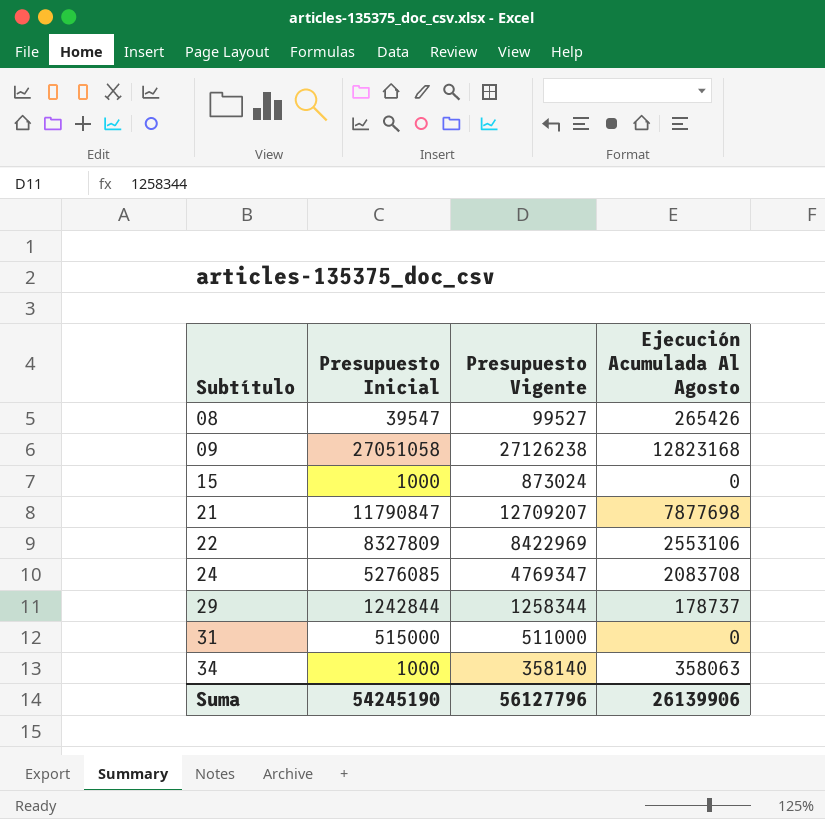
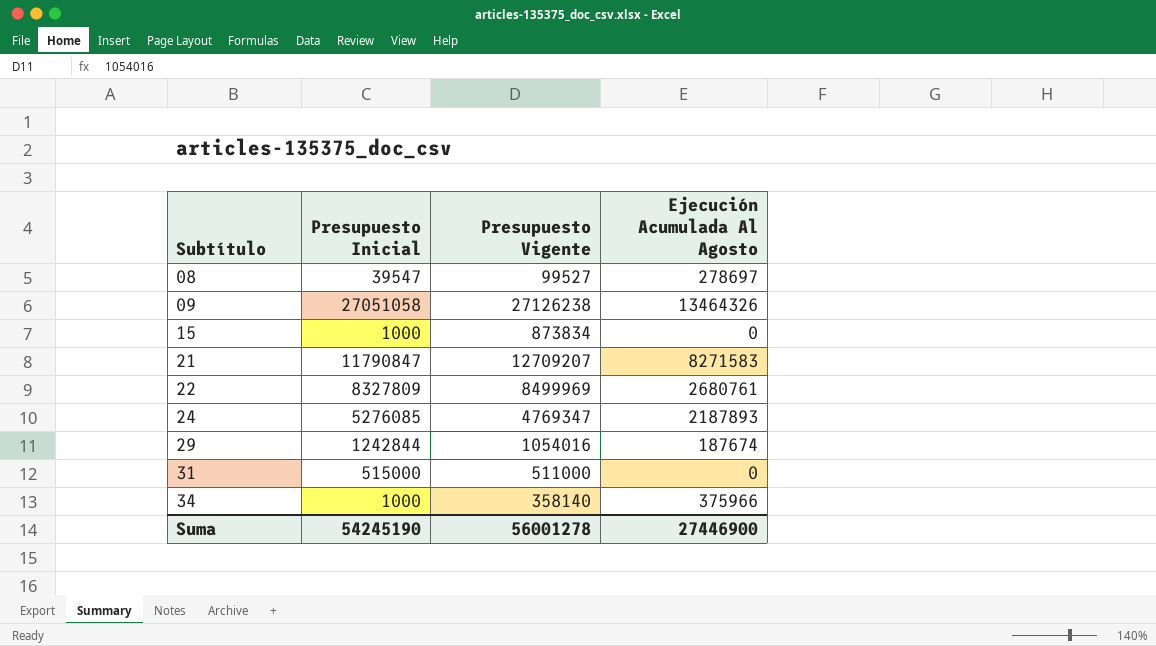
08 | Ejecución Acumulada Al Agosto: 265426 -> 278697
09 | Ejecución Acumulada Al Agosto: 12823168 -> 13464326
15 | Presupuesto Vigente: 873024 -> 873834
21 | Ejecución Acumulada Al Agosto: 7877698 -> 8271583
22 | Presupuesto Vigente: 8422969 -> 8499969
22 | Ejecución Acumulada Al Agosto: 2553106 -> 2680761
24 | Ejecución Acumulada Al Agosto: 2083708 -> 2187893
29 | Presupuesto Vigente: 1258344 -> 1054016
29 | Ejecución Acumulada Al Agosto: 178737 -> 187674
34 | Ejecución Acumulada Al Agosto: 358063 -> 375966
Suma | Presupuesto Vigente: 56127796 -> 56001278
Suma | Ejecución Acumulada Al Agosto: 26139906 -> 27446900

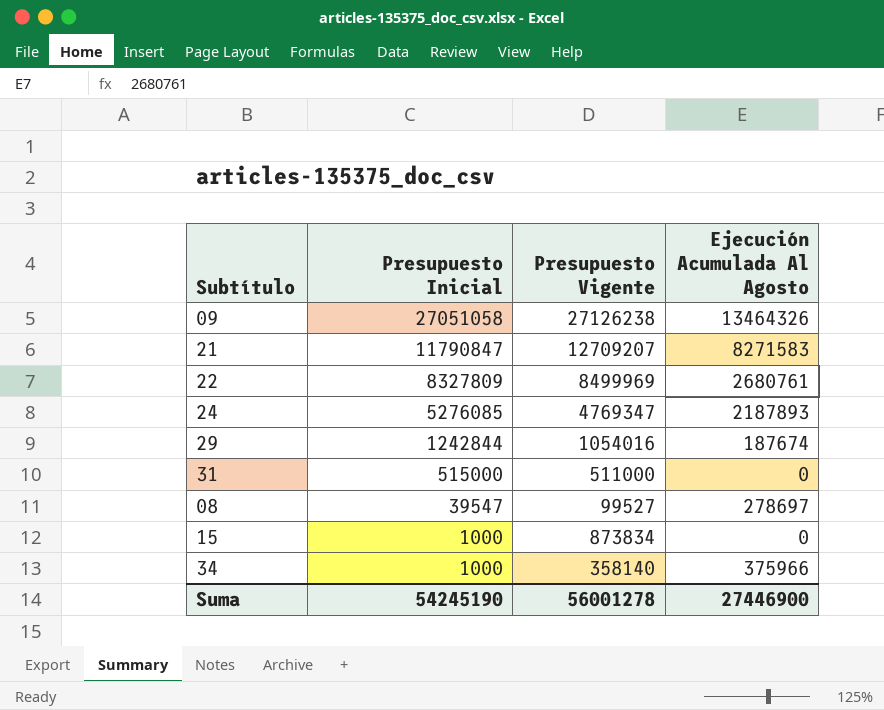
row order: Subtítulo ascending -> Presupuesto Inicial descending

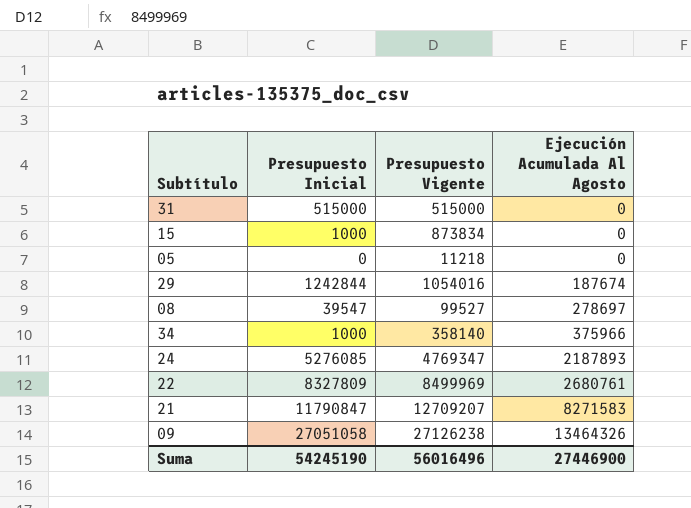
row order: Presupuesto Inicial descending -> Ejecución Acumulada Al Agosto ascending
31 | Presupuesto Vigente: 511000 -> 515000
row 05: none -> 0 | 11218 | 0
Suma | Presupuesto Vigente: 56001278 -> 56016496

